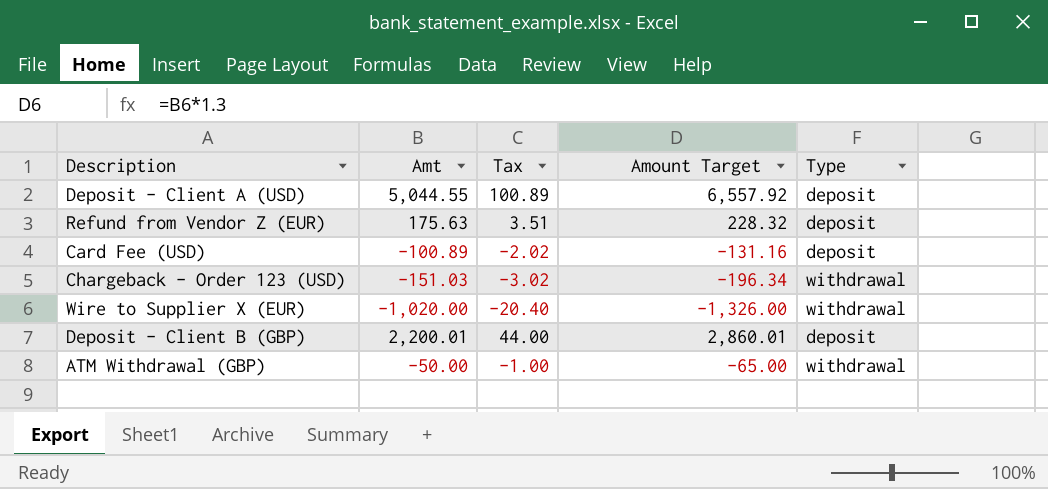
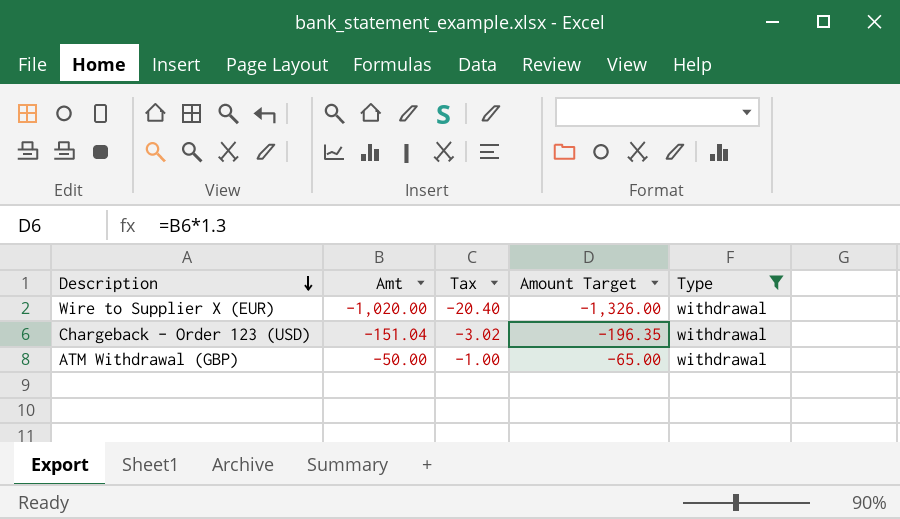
filter: none -> Type = withdrawal
row order: none -> Description descending
Chargeback - Order 123 (USD) | Amt: -151.03 -> -151.04
Chargeback - Order 123 (USD) | Amount Target: -196.34 -> -196.35

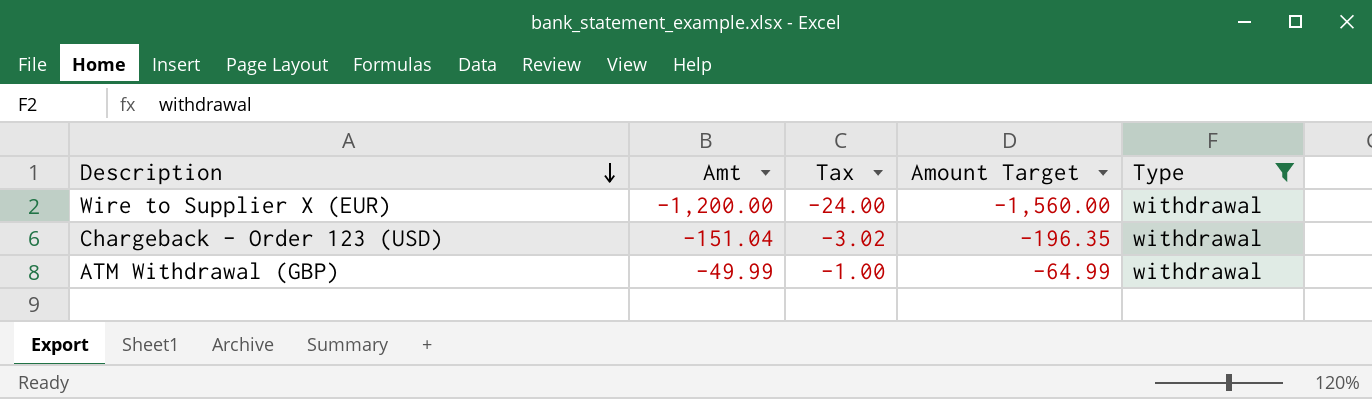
Wire to Supplier X (EUR) | Amt: -1,020.00 -> -1,200.00
Wire to Supplier X (EUR) | Tax: -20.40 -> -24.00
Wire to Supplier X (EUR) | Amount Target: -1,326.00 -> -1,560.00
ATM Withdrawal (GBP) | Amt: -50.00 -> -49.99
ATM Withdrawal (GBP) | Amount Target: -65.00 -> -64.99

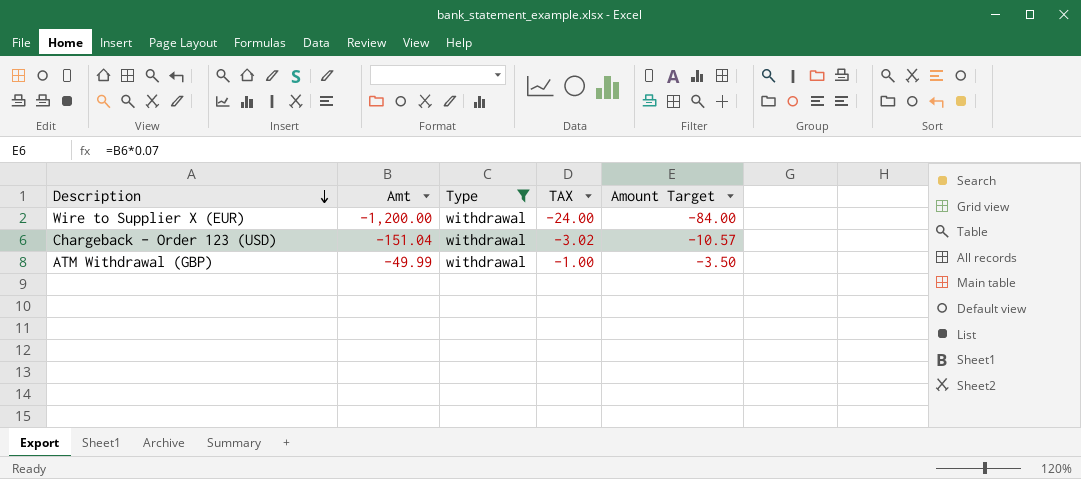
column Type | position: 5 -> 3
column name: Tax -> TAX
column Amount Target | formula: [Amt] * 1.3 -> [Amt] * 0.07

